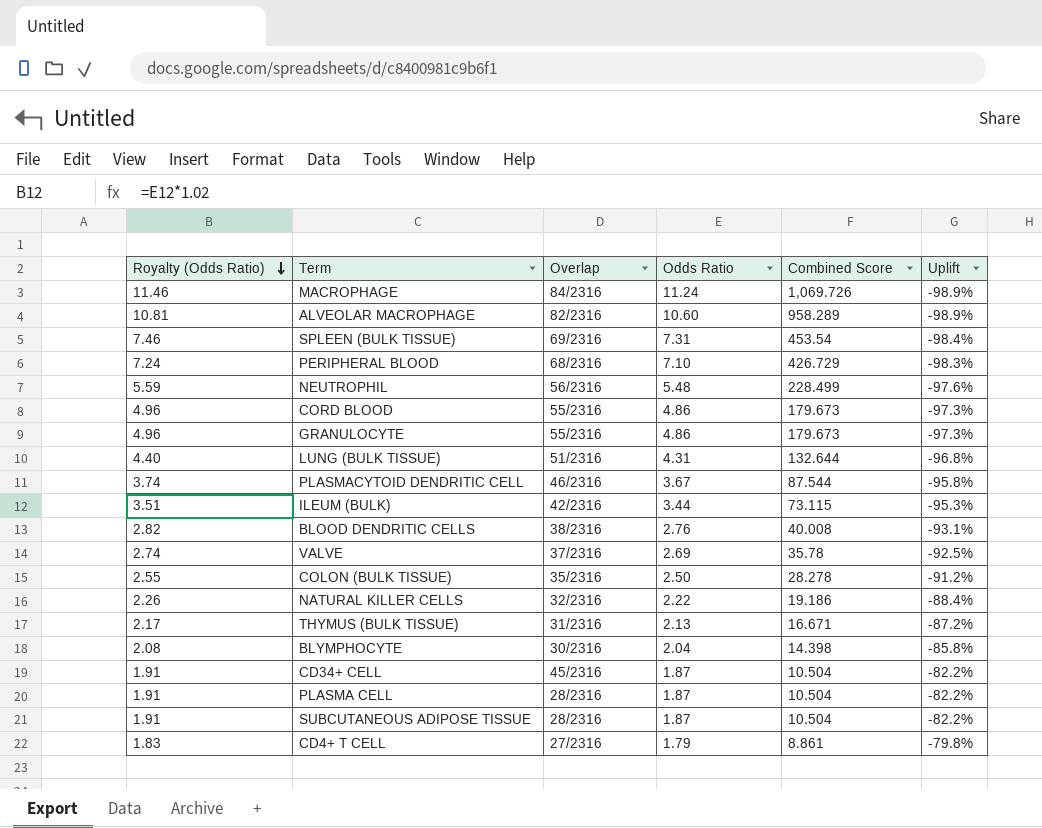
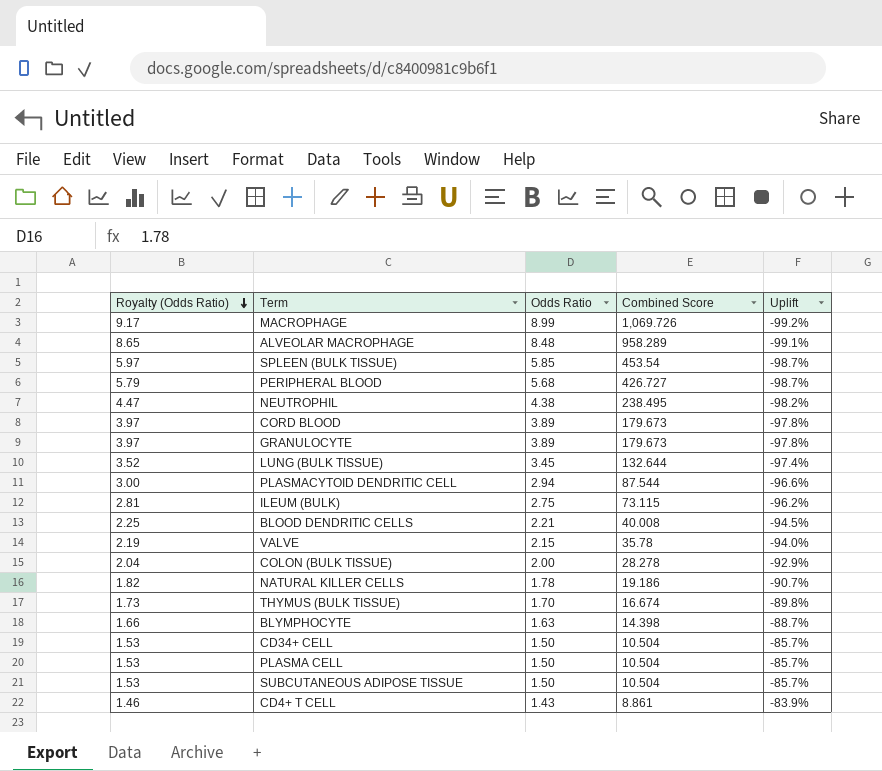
column Overlap | position: 3 -> none
MACROPHAGE | Royalty (Odds Ratio): 11.46 -> 9.17
MACROPHAGE | Odds Ratio: 11.24 -> 8.99
MACROPHAGE | Uplift: -98.9% -> -99.2%
ALVEOLAR MACROPHAGE | Royalty (Odds Ratio): 10.81 -> 8.65
ALVEOLAR MACROPHAGE | Odds Ratio: 10.60 -> 8.48
ALVEOLAR MACROPHAGE | Uplift: -98.9% -> -99.1%
SPLEEN (BULK TISSUE) | Royalty (Odds Ratio): 7.46 -> 5.97
SPLEEN (BULK TISSUE) | Odds Ratio: 7.31 -> 5.85
SPLEEN (BULK TISSUE) | Uplift: -98.4% -> -98.7%
PERIPHERAL BLOOD | Royalty (Odds Ratio): 7.24 -> 5.79
PERIPHERAL BLOOD | Odds Ratio: 7.10 -> 5.68
PERIPHERAL BLOOD | Combined Score: 426.729 -> 426.727
PERIPHERAL BLOOD | Uplift: -98.3% -> -98.7%
NEUTROPHIL | Royalty (Odds Ratio): 5.59 -> 4.47
NEUTROPHIL | Odds Ratio: 5.48 -> 4.38
NEUTROPHIL | Combined Score: 228.499 -> 238.495
NEUTROPHIL | Uplift: -97.6% -> -98.2%
CORD BLOOD | Royalty (Odds Ratio): 4.96 -> 3.97
CORD BLOOD | Odds Ratio: 4.86 -> 3.89
CORD BLOOD | Uplift: -97.3% -> -97.8%
GRANULOCYTE | Royalty (Odds Ratio): 4.96 -> 3.97
GRANULOCYTE | Odds Ratio: 4.86 -> 3.89
GRANULOCYTE | Uplift: -97.3% -> -97.8%
LUNG (BULK TISSUE) | Royalty (Odds Ratio): 4.40 -> 3.52
LUNG (BULK TISSUE) | Odds Ratio: 4.31 -> 3.45
LUNG (BULK TISSUE) | Uplift: -96.8% -> -97.4%
PLASMACYTOID DENDRITIC CELL | Royalty (Odds Ratio): 3.74 -> 3.00
PLASMACYTOID DENDRITIC CELL | Odds Ratio: 3.67 -> 2.94
PLASMACYTOID DENDRITIC CELL | Uplift: -95.8% -> -96.6%
ILEUM (BULK) | Royalty (Odds Ratio): 3.51 -> 2.81
ILEUM (BULK) | Odds Ratio: 3.44 -> 2.75
ILEUM (BULK) | Uplift: -95.3% -> -96.2%
BLOOD DENDRITIC CELLS | Royalty (Odds Ratio): 2.82 -> 2.25
BLOOD DENDRITIC CELLS | Odds Ratio: 2.76 -> 2.21
BLOOD DENDRITIC CELLS | Uplift: -93.1% -> -94.5%
VALVE | Royalty (Odds Ratio): 2.74 -> 2.19
VALVE | Odds Ratio: 2.69 -> 2.15
VALVE | Uplift: -92.5% -> -94.0%
COLON (BULK TISSUE) | Royalty (Odds Ratio): 2.55 -> 2.04
COLON (BULK TISSUE) | Odds Ratio: 2.50 -> 2.00
COLON (BULK TISSUE) | Uplift: -91.2% -> -92.9%
NATURAL KILLER CELLS | Royalty (Odds Ratio): 2.26 -> 1.82
NATURAL KILLER CELLS | Odds Ratio: 2.22 -> 1.78
NATURAL KILLER CELLS | Uplift: -88.4% -> -90.7%
THYMUS (BULK TISSUE) | Royalty (Odds Ratio): 2.17 -> 1.73
THYMUS (BULK TISSUE) | Odds Ratio: 2.13 -> 1.70
THYMUS (BULK TISSUE) | Combined Score: 16.671 -> 16.674
THYMUS (BULK TISSUE) | Uplift: -87.2% -> -89.8%
BLYMPHOCYTE | Royalty (Odds Ratio): 2.08 -> 1.66
BLYMPHOCYTE | Odds Ratio: 2.04 -> 1.63
BLYMPHOCYTE | Uplift: -85.8% -> -88.7%
CD34+ CELL | Royalty (Odds Ratio): 1.91 -> 1.53
CD34+ CELL | Odds Ratio: 1.87 -> 1.50
CD34+ CELL | Uplift: -82.2% -> -85.7%
PLASMA CELL | Royalty (Odds Ratio): 1.91 -> 1.53
PLASMA CELL | Odds Ratio: 1.87 -> 1.50
PLASMA CELL | Uplift: -82.2% -> -85.7%
SUBCUTANEOUS ADIPOSE TISSUE | Royalty (Odds Ratio): 1.91 -> 1.53
SUBCUTANEOUS ADIPOSE TISSUE | Odds Ratio: 1.87 -> 1.50
SUBCUTANEOUS ADIPOSE TISSUE | Uplift: -82.2% -> -85.7%
CD4+ T CELL | Royalty (Odds Ratio): 1.83 -> 1.46
CD4+ T CELL | Odds Ratio: 1.79 -> 1.43
CD4+ T CELL | Uplift: -79.8% -> -83.9%

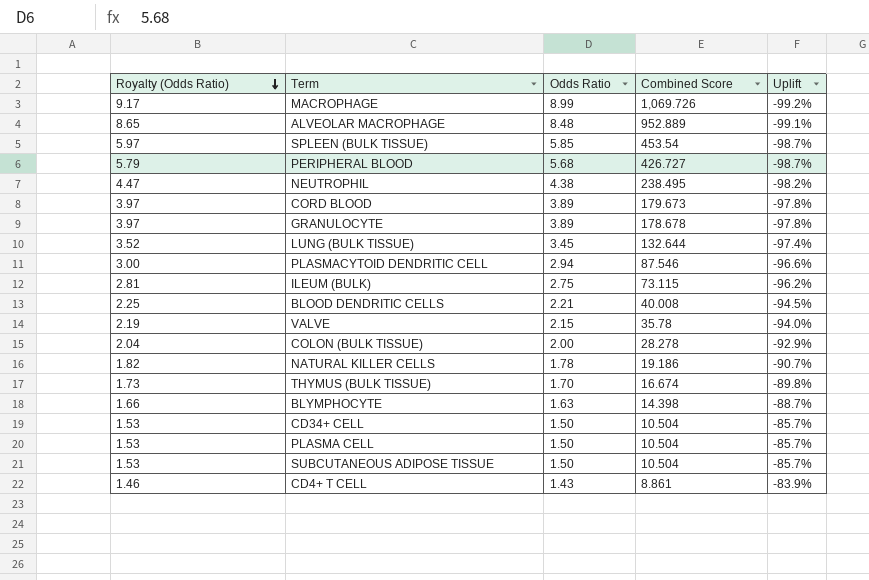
ALVEOLAR MACROPHAGE | Combined Score: 958.289 -> 952.889
GRANULOCYTE | Combined Score: 179.673 -> 178.678
PLASMACYTOID DENDRITIC CELL | Combined Score: 87.544 -> 87.546

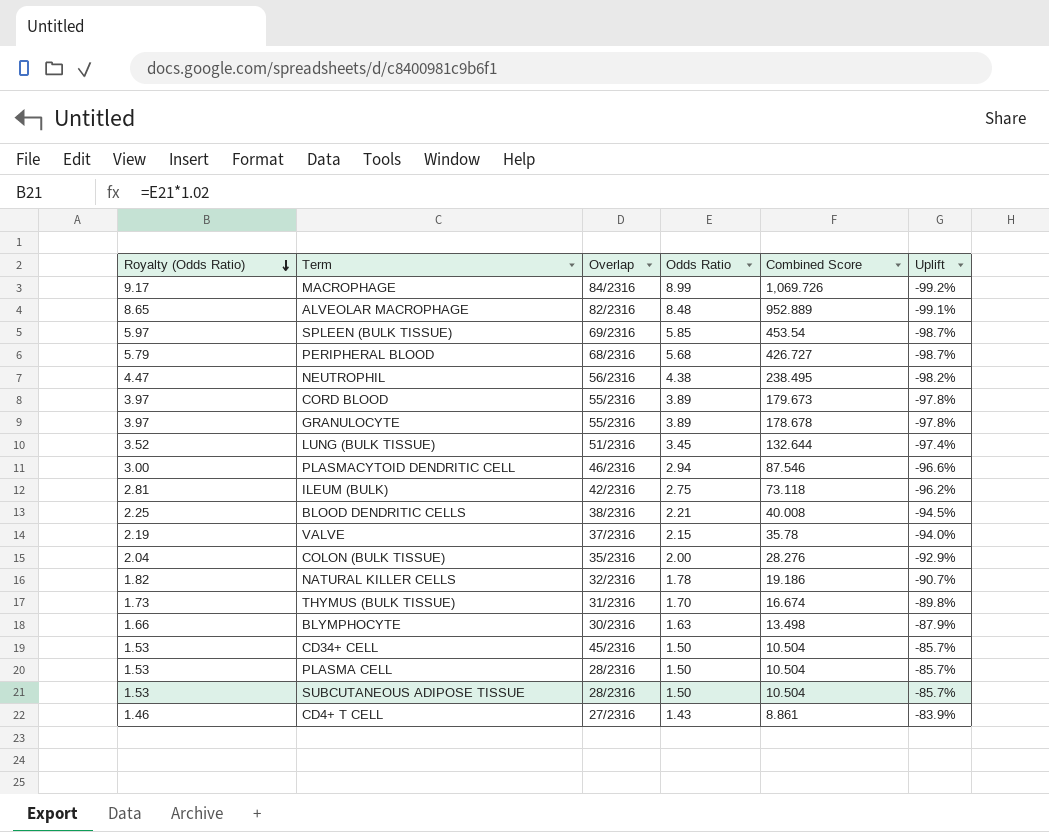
column Overlap | position: none -> 3
ILEUM (BULK) | Combined Score: 73.115 -> 73.118
COLON (BULK TISSUE) | Combined Score: 28.278 -> 28.276
BLYMPHOCYTE | Combined Score: 14.398 -> 13.498
BLYMPHOCYTE | Uplift: -88.7% -> -87.9%

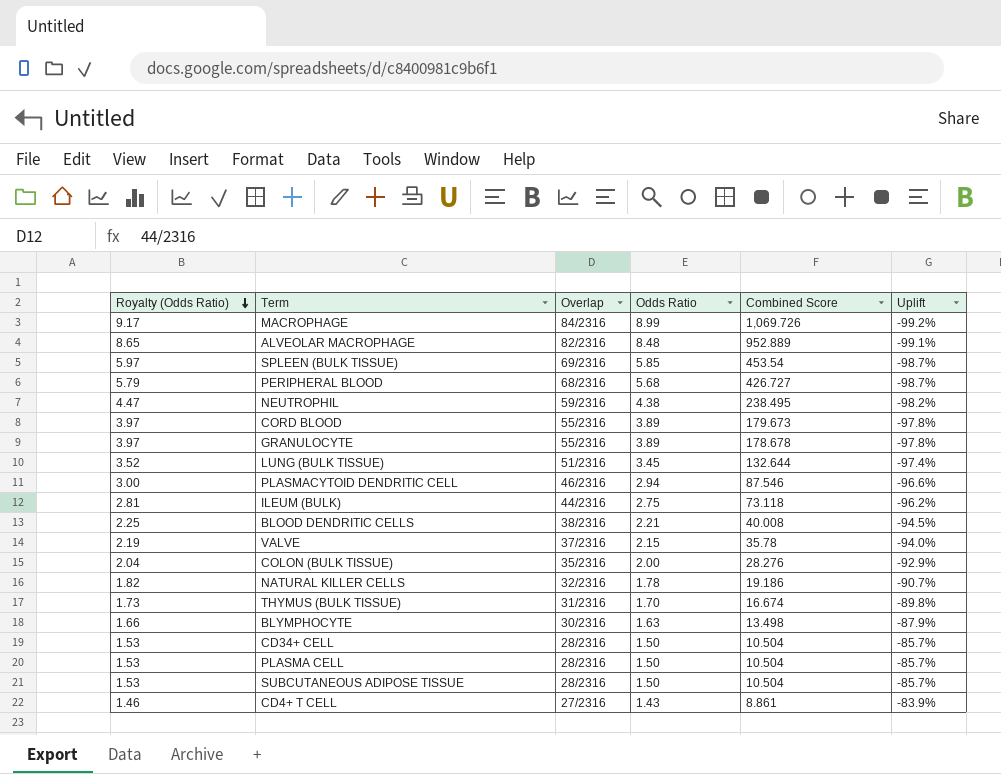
NEUTROPHIL | Overlap: 56/2316 -> 59/2316
ILEUM (BULK) | Overlap: 42/2316 -> 44/2316
CD34+ CELL | Overlap: 45/2316 -> 28/2316

